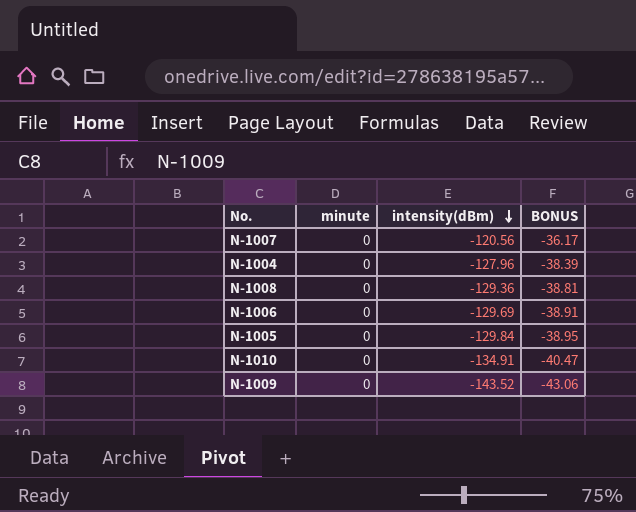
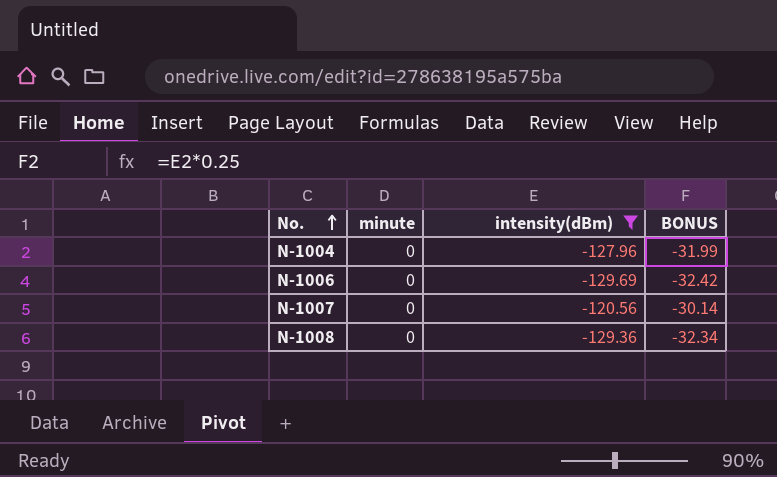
filter: none -> intensity(dBm) >= -129.69
row order: intensity(dBm) descending -> No. ascending
column BONUS | formula: [intensity(dBm)] * 0.3 -> [intensity(dBm)] * 0.25

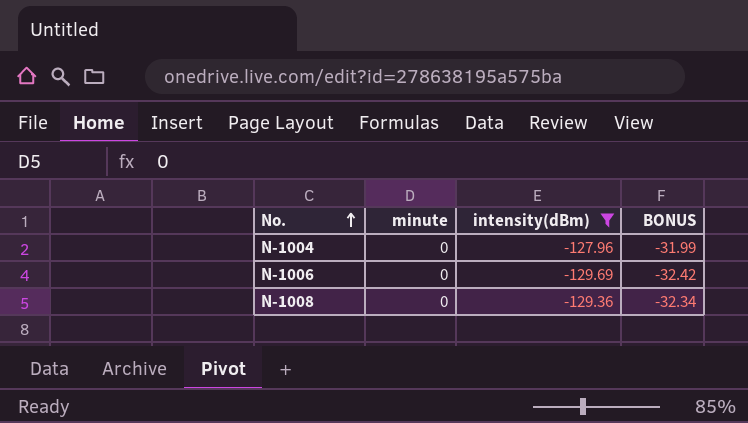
row N-1007: 0 | -120.56 | -30.14 -> none

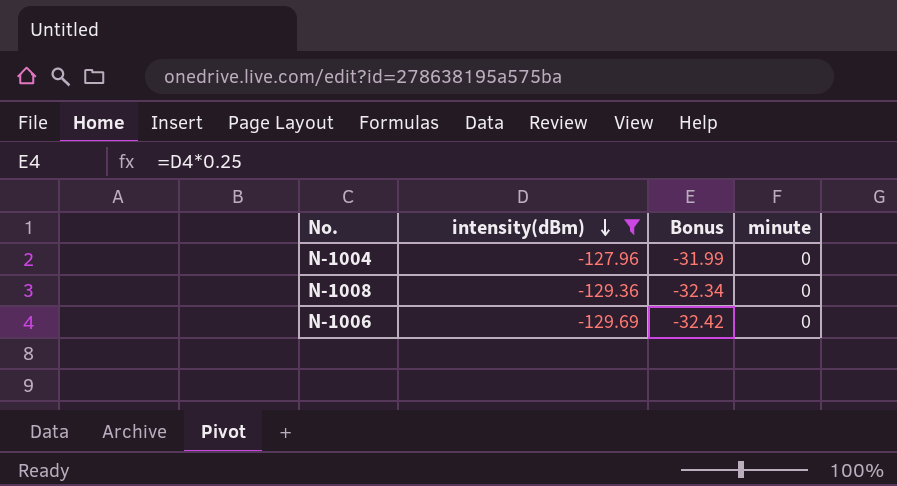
row order: No. ascending -> intensity(dBm) descending
column name: BONUS -> Bonus
column minute | position: 2 -> 4

